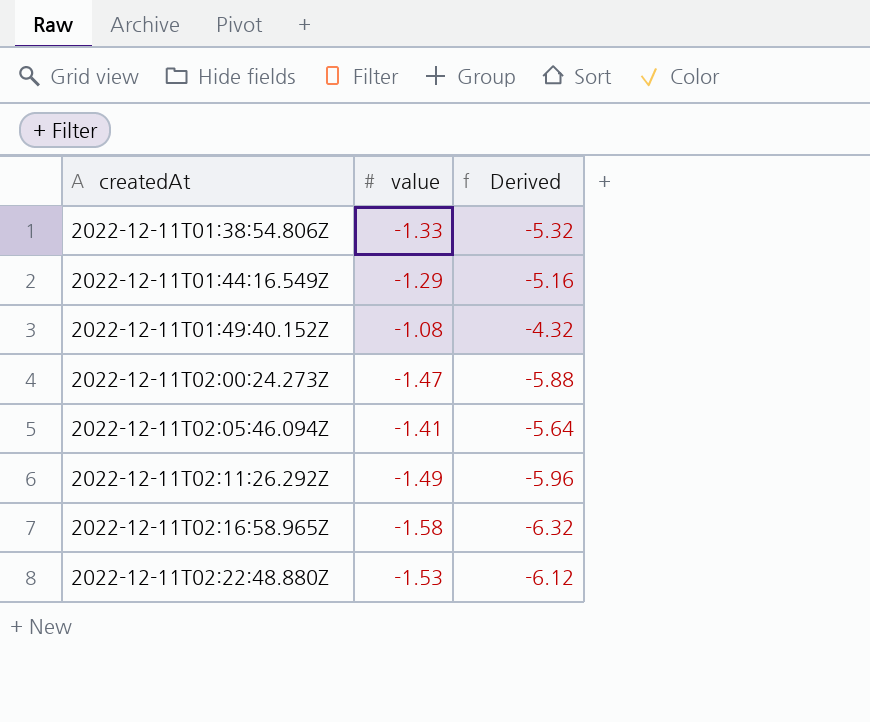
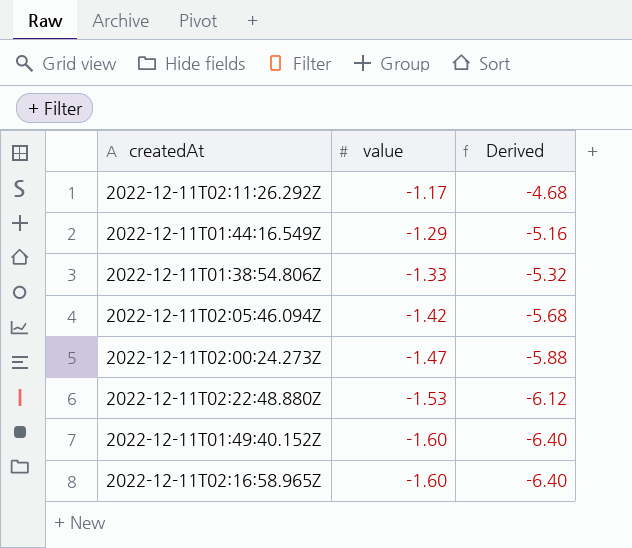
row order: createdAt ascending -> value descending
2022-12-11T02:11:26.292Z | value: -1.49 -> -1.17
2022-12-11T02:11:26.292Z | Derived: -5.96 -> -4.68
2022-12-11T02:05:46.094Z | value: -1.41 -> -1.42
2022-12-11T02:05:46.094Z | Derived: -5.64 -> -5.68
2022-12-11T01:49:40.152Z | value: -1.08 -> -1.60
2022-12-11T01:49:40.152Z | Derived: -4.32 -> -6.40
2022-12-11T02:16:58.965Z | value: -1.58 -> -1.60
2022-12-11T02:16:58.965Z | Derived: -6.32 -> -6.40

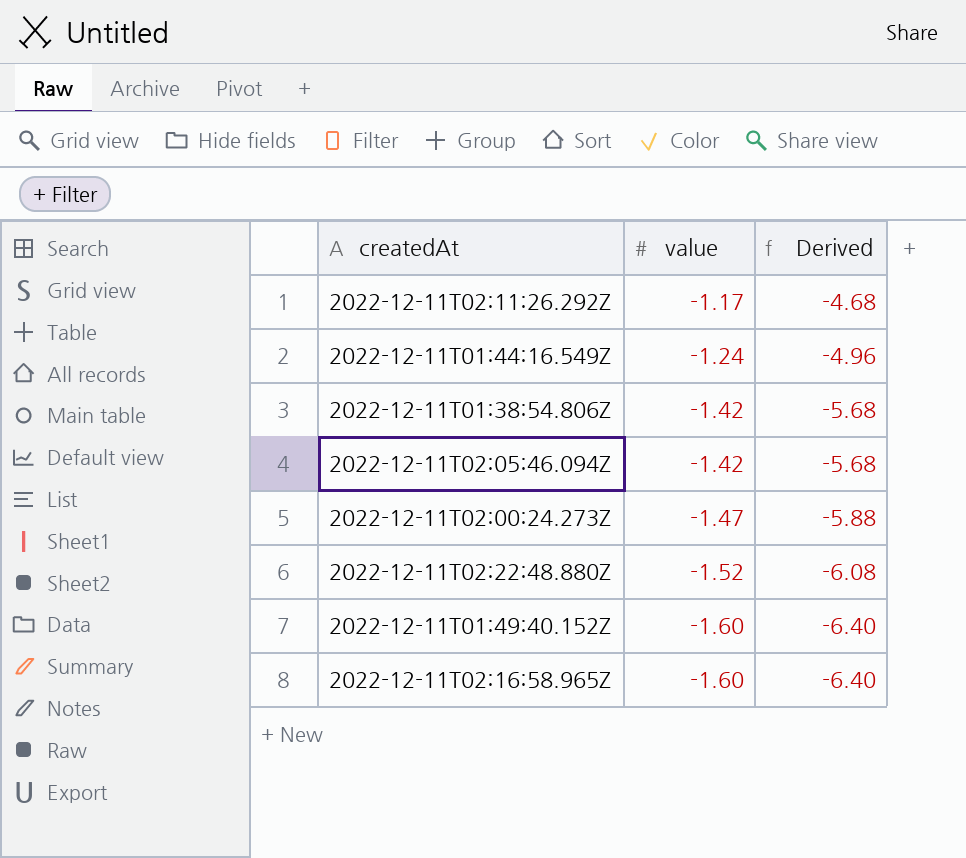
2022-12-11T01:44:16.549Z | value: -1.29 -> -1.24
2022-12-11T01:44:16.549Z | Derived: -5.16 -> -4.96
2022-12-11T01:38:54.806Z | value: -1.33 -> -1.42
2022-12-11T01:38:54.806Z | Derived: -5.32 -> -5.68
2022-12-11T02:22:48.880Z | value: -1.53 -> -1.52
2022-12-11T02:22:48.880Z | Derived: -6.12 -> -6.08

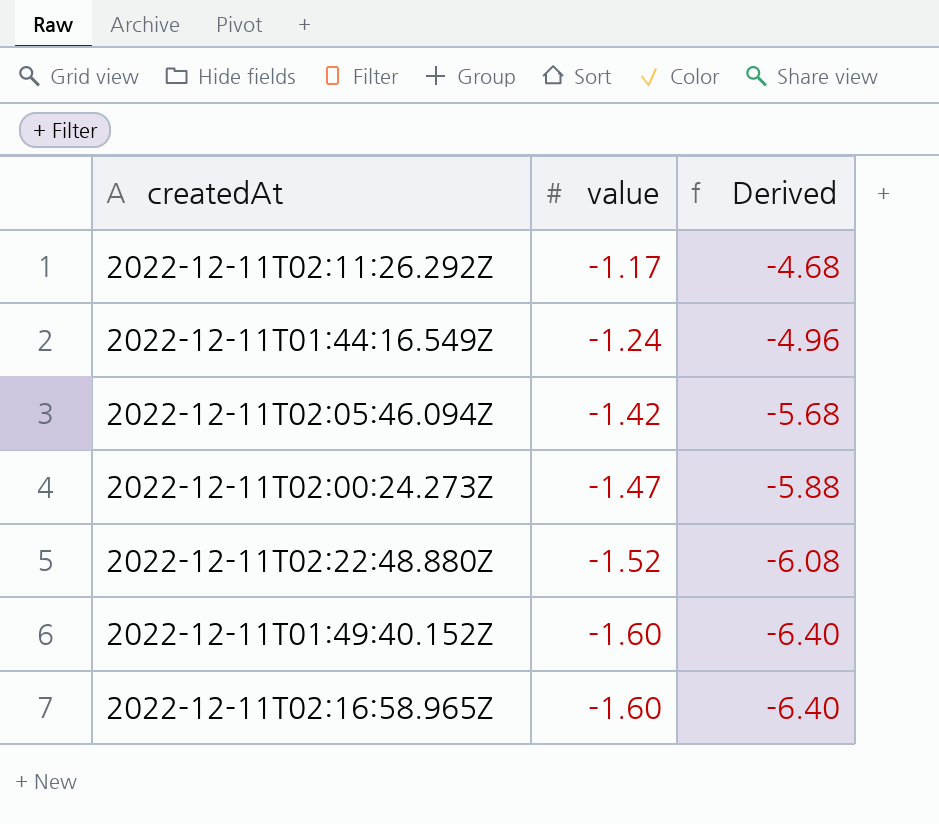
row 2022-12-11T01:38:54.806Z: -1.42 | -5.68 -> none

